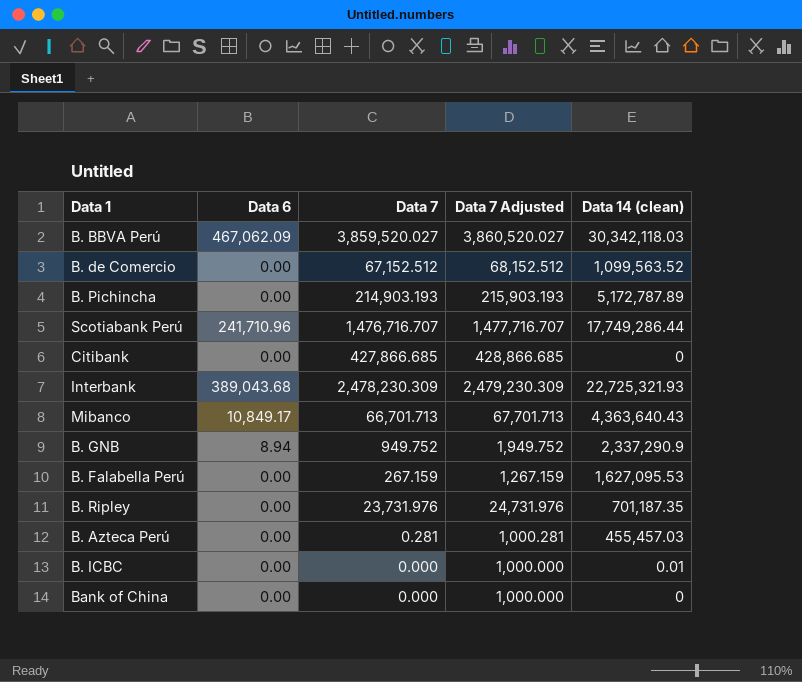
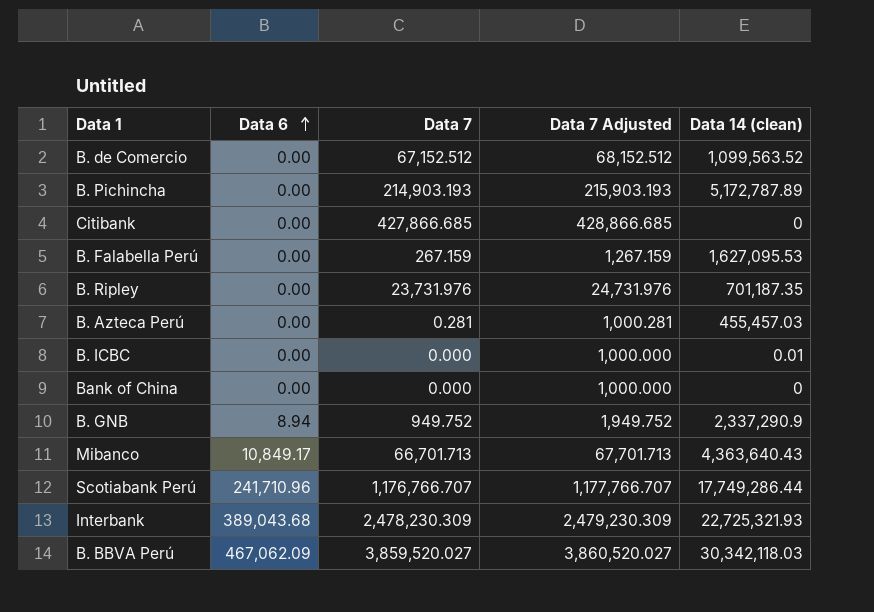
row order: none -> Data 6 ascending
Scotiabank Perú | Data 7: 1,476,716.707 -> 1,176,766.707
Scotiabank Perú | Data 7 Adjusted: 1,477,716.707 -> 1,177,766.707

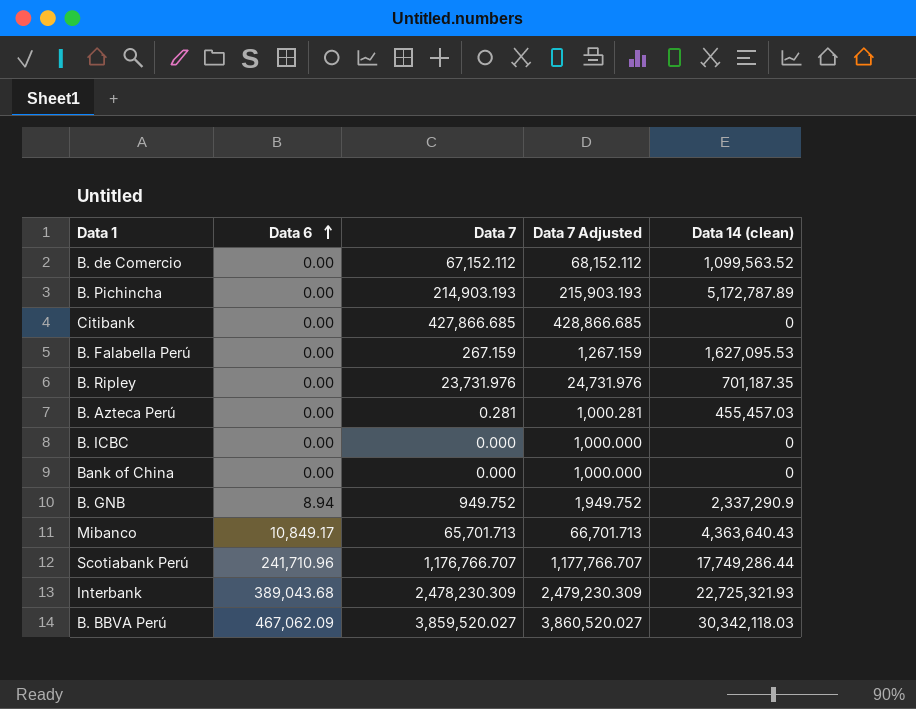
B. de Comercio | Data 7: 67,152.512 -> 67,152.112
B. de Comercio | Data 7 Adjusted: 68,152.512 -> 68,152.112
B. ICBC | Data 14 (clean): 0.01 -> 0
Mibanco | Data 7: 66,701.713 -> 65,701.713
Mibanco | Data 7 Adjusted: 67,701.713 -> 66,701.713

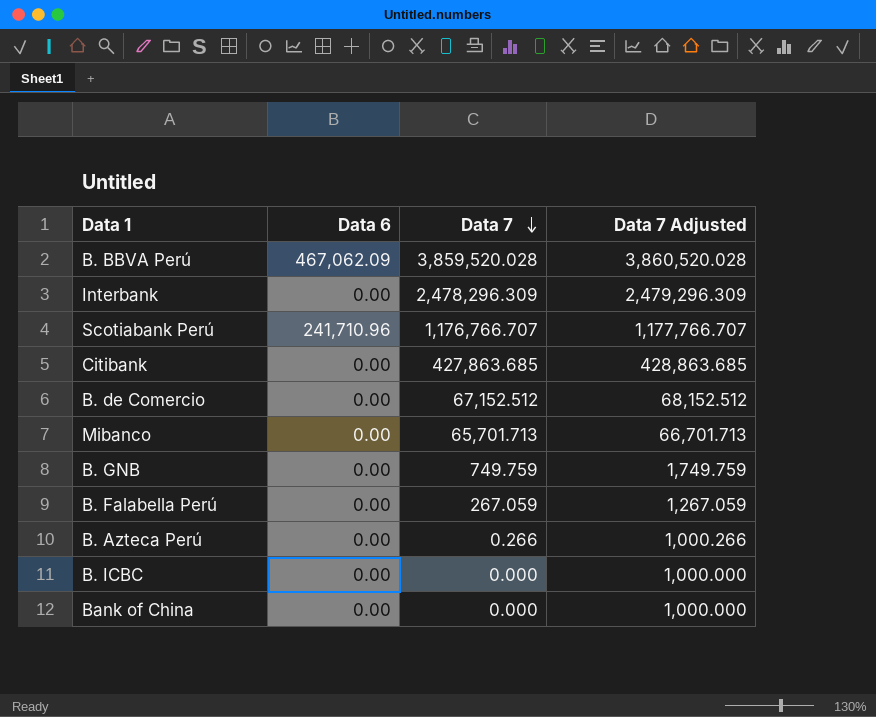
row order: Data 6 ascending -> Data 7 descending
column Data 14 (clean) | position: 5 -> none
row B. Pichincha: 0.00 | 214,903.193 | 215,903.193 | 5,172,787.89 -> none
row B. Ripley: 0.00 | 23,731.976 | 24,731.976 | 701,187.35 -> none
B. BBVA Perú | Data 7: 3,859,520.027 -> 3,859,520.028
B. BBVA Perú | Data 7 Adjusted: 3,860,520.027 -> 3,860,520.028
Interbank | Data 6: 389,043.68 -> 0.00
Interbank | Data 7: 2,478,230.309 -> 2,478,296.309
Interbank | Data 7 Adjusted: 2,479,230.309 -> 2,479,296.309
Citibank | Data 7: 427,866.685 -> 427,863.685
Citibank | Data 7 Adjusted: 428,866.685 -> 428,863.685
B. de Comercio | Data 7: 67,152.112 -> 67,152.512
B. de Comercio | Data 7 Adjusted: 68,152.112 -> 68,152.512
Mibanco | Data 6: 10,849.17 -> 0.00
B. GNB | Data 6: 8.94 -> 0.00
B. GNB | Data 7: 949.752 -> 749.759
B. GNB | Data 7 Adjusted: 1,949.752 -> 1,749.759
B. Falabella Perú | Data 7: 267.159 -> 267.059
B. Falabella Perú | Data 7 Adjusted: 1,267.159 -> 1,267.059
B. Azteca Perú | Data 7: 0.281 -> 0.266
B. Azteca Perú | Data 7 Adjusted: 1,000.281 -> 1,000.266

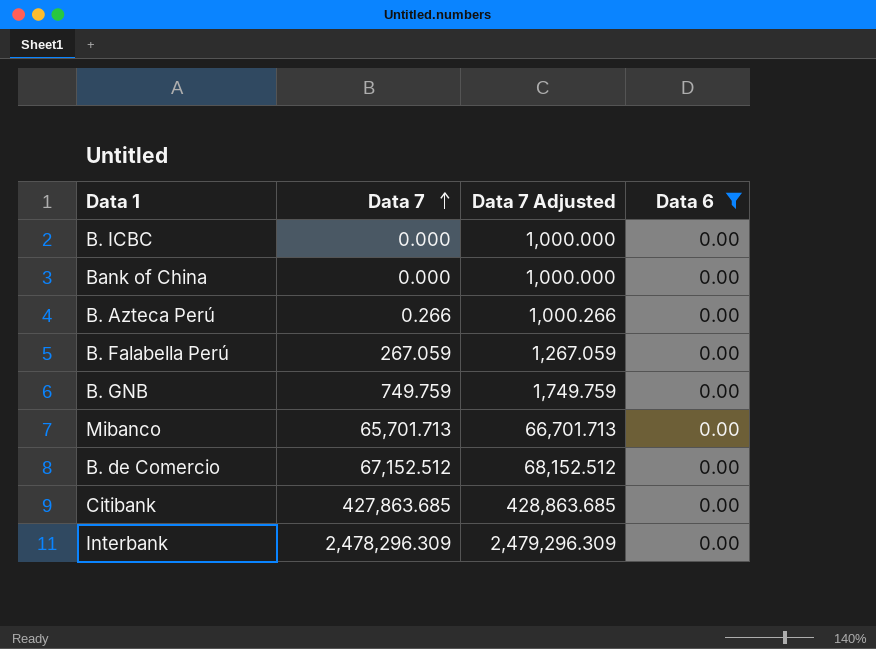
filter: none -> Data 6 = 0.00
row order: Data 7 descending -> Data 7 ascending
column Data 6 | position: 2 -> 4

